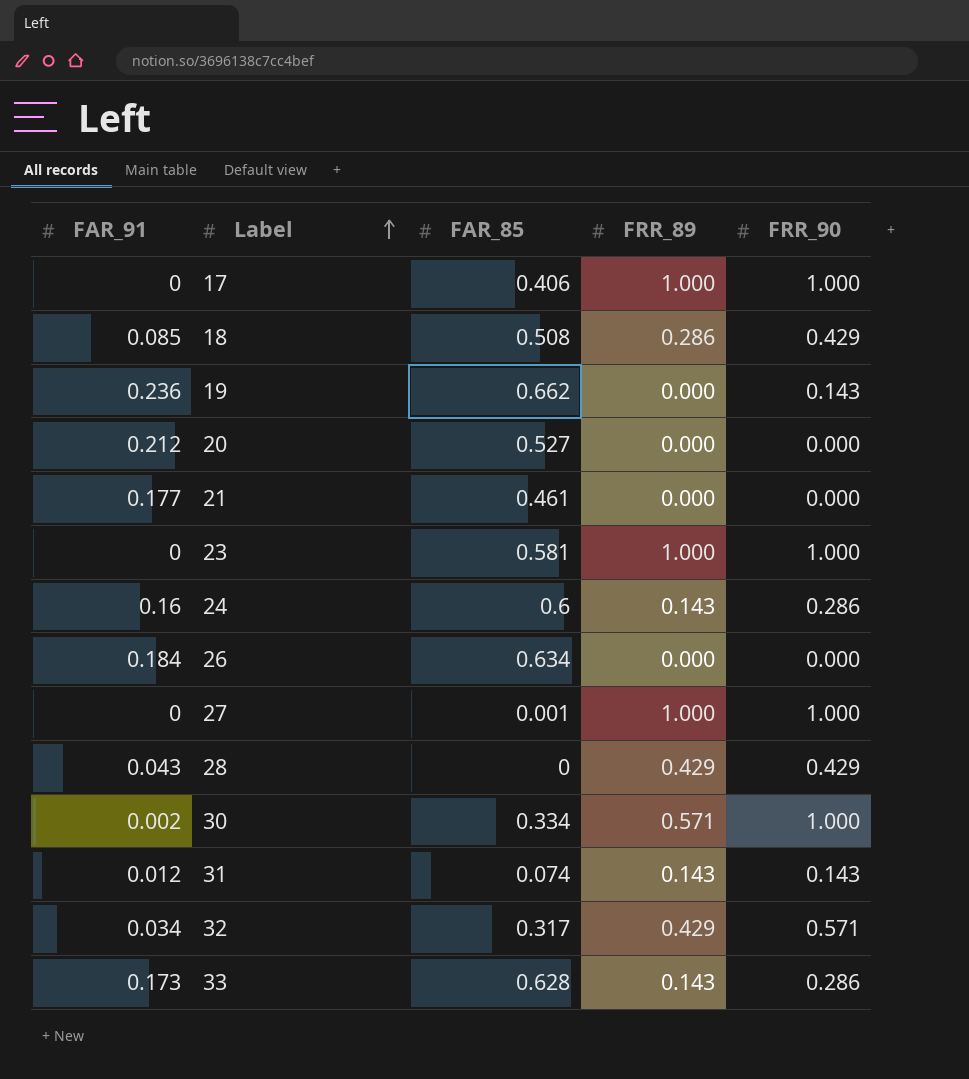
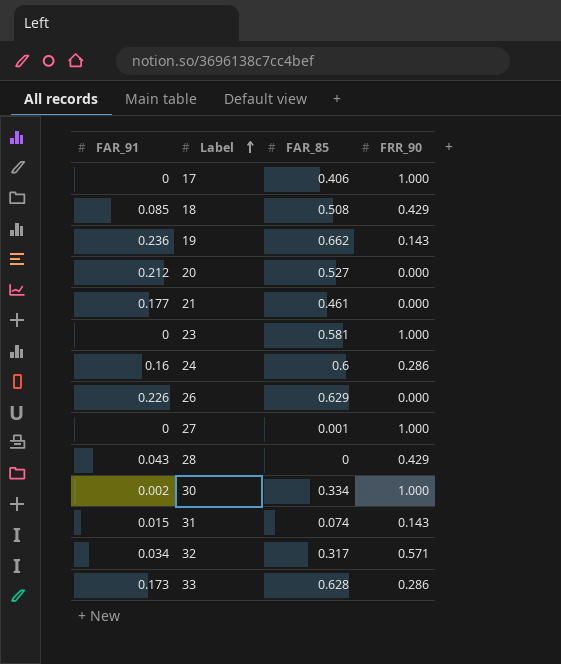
column FRR_89 | position: 4 -> none
26 | FAR_91: 0.184 -> 0.226
26 | FAR_85: 0.634 -> 0.629
31 | FAR_91: 0.012 -> 0.015

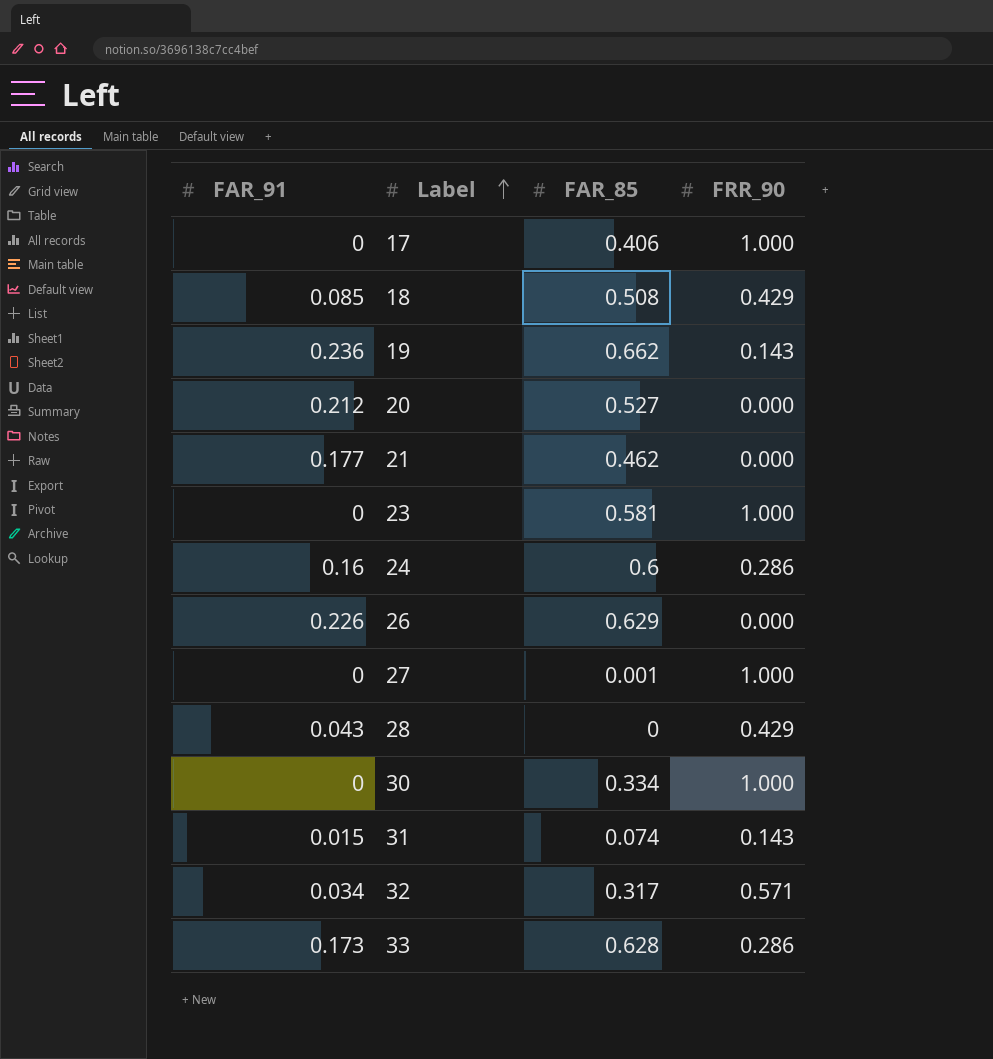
21 | FAR_85: 0.461 -> 0.462
30 | FAR_91: 0.002 -> 0

